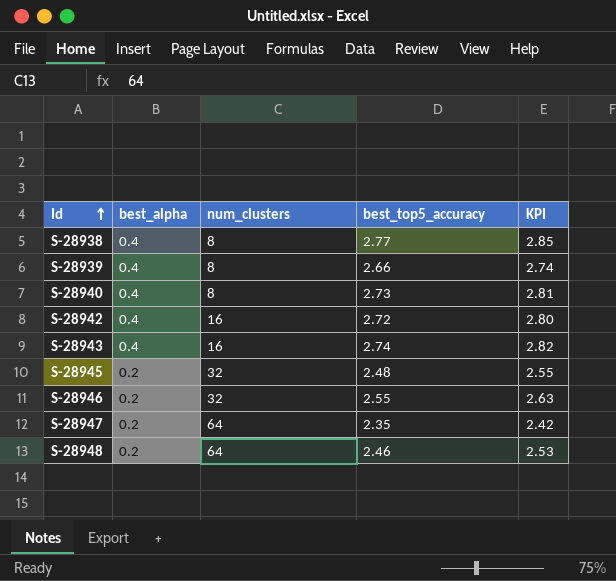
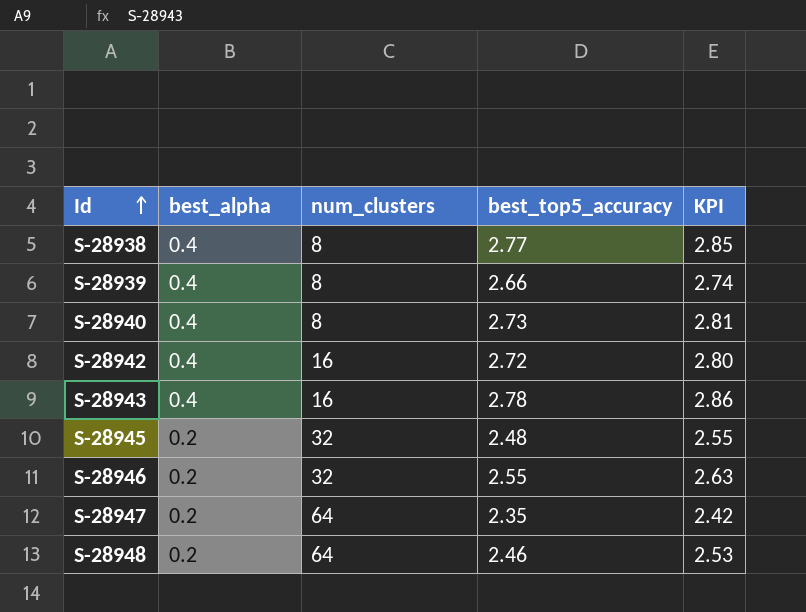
S-28943 | best_top5_accuracy: 2.74 -> 2.78
S-28943 | KPI: 2.82 -> 2.86

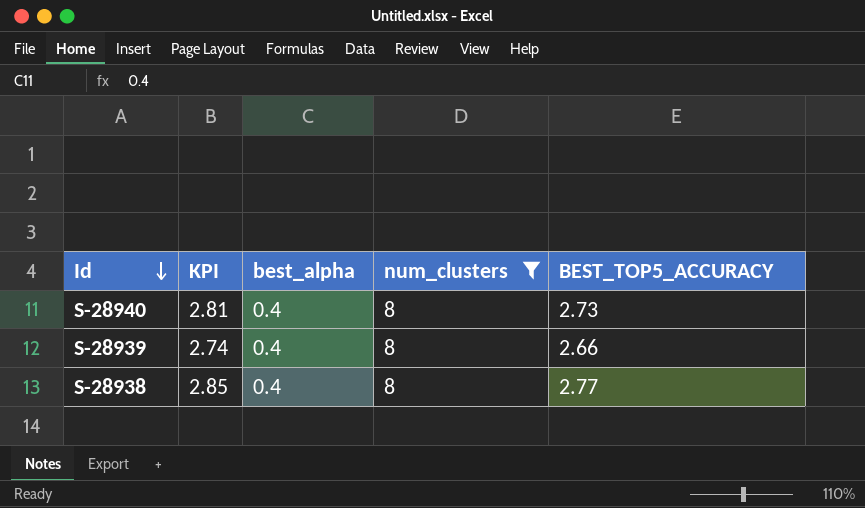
filter: none -> num_clusters = 8
row order: Id ascending -> Id descending
column KPI | position: 5 -> 2
column name: best_top5_accuracy -> BEST_TOP5_ACCURACY

